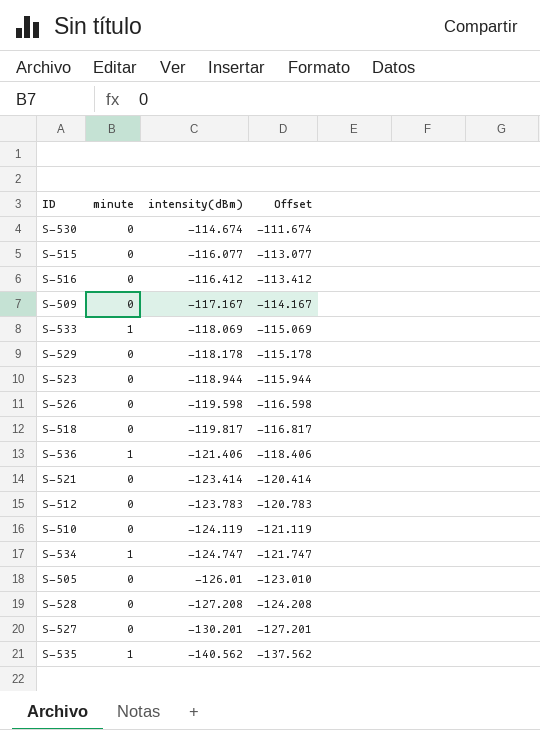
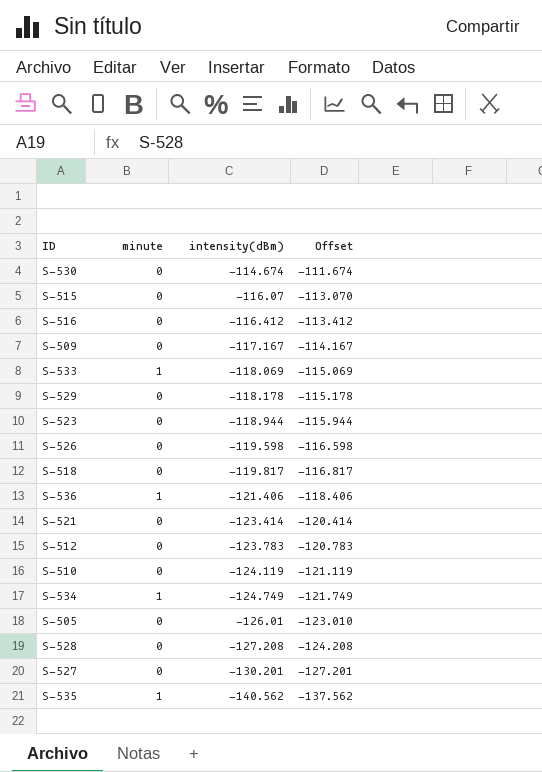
S-515 | intensity(dBm): -116.077 -> -116.07
S-515 | Offset: -113.077 -> -113.070
S-534 | intensity(dBm): -124.747 -> -124.749
S-534 | Offset: -121.747 -> -121.749

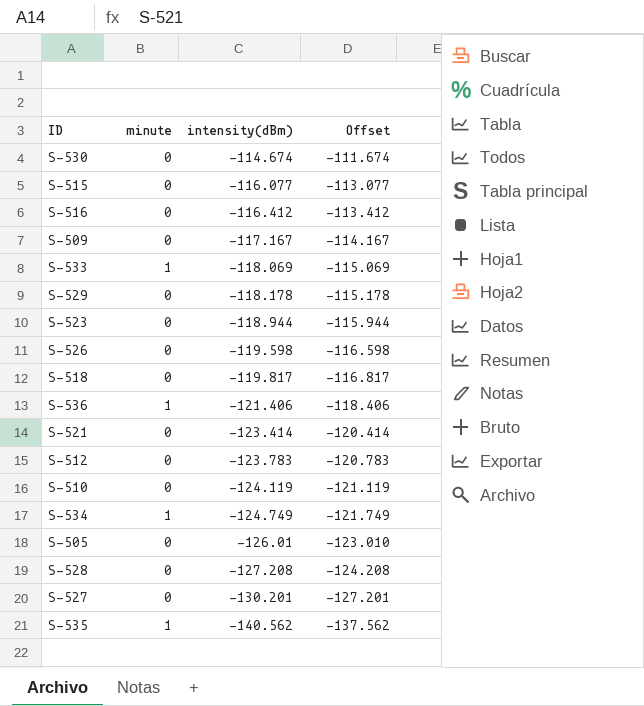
S-515 | intensity(dBm): -116.07 -> -116.077
S-515 | Offset: -113.070 -> -113.077

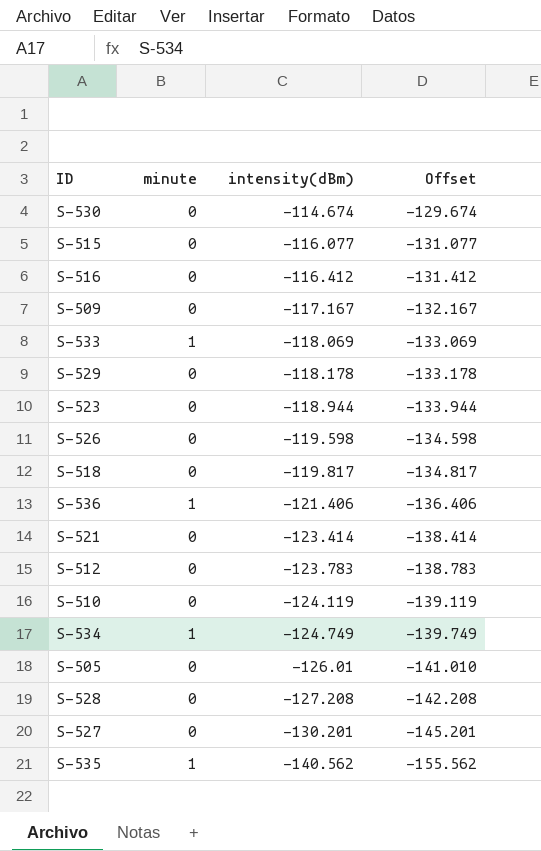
column Offset | formula: [intensity(dBm)] + 3 -> [intensity(dBm)] - 15

